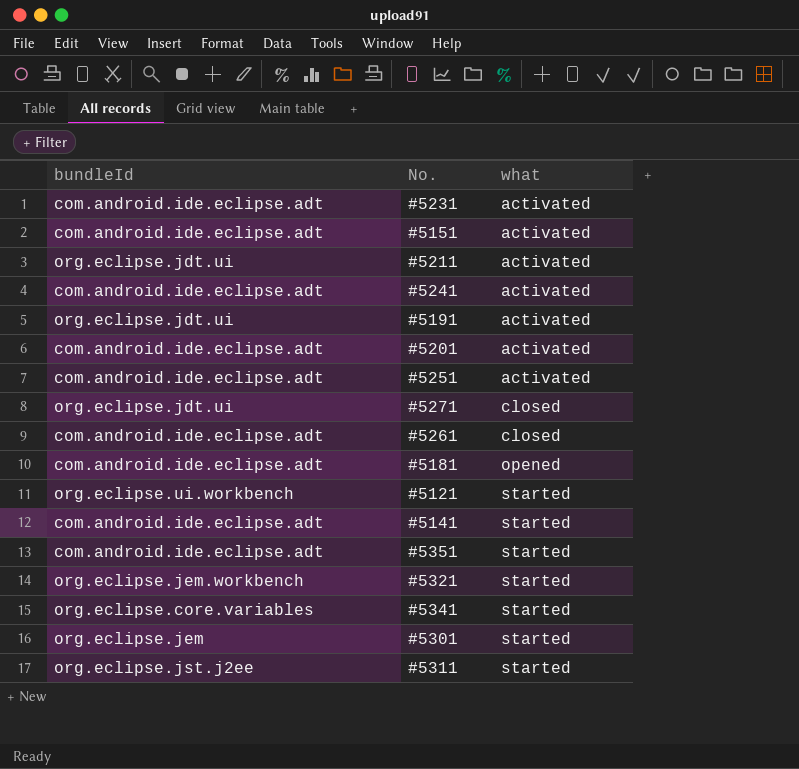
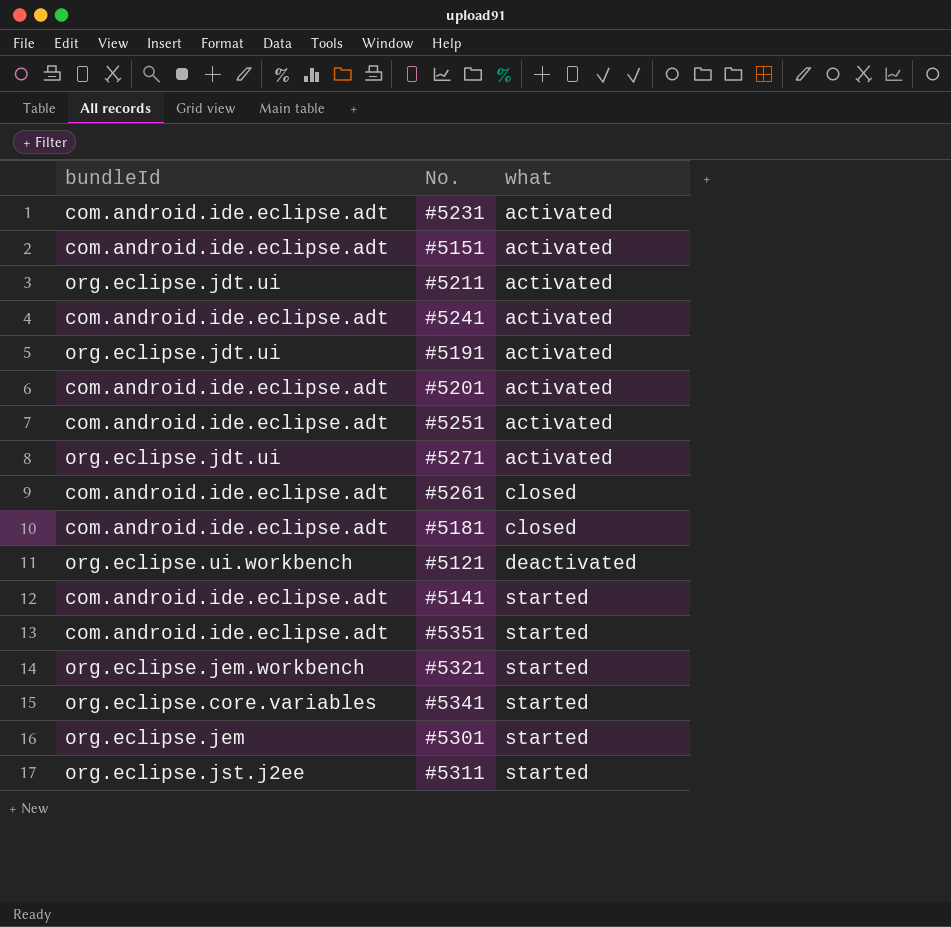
#5271 | what: closed -> activated
#5181 | what: opened -> closed
#5121 | what: started -> deactivated

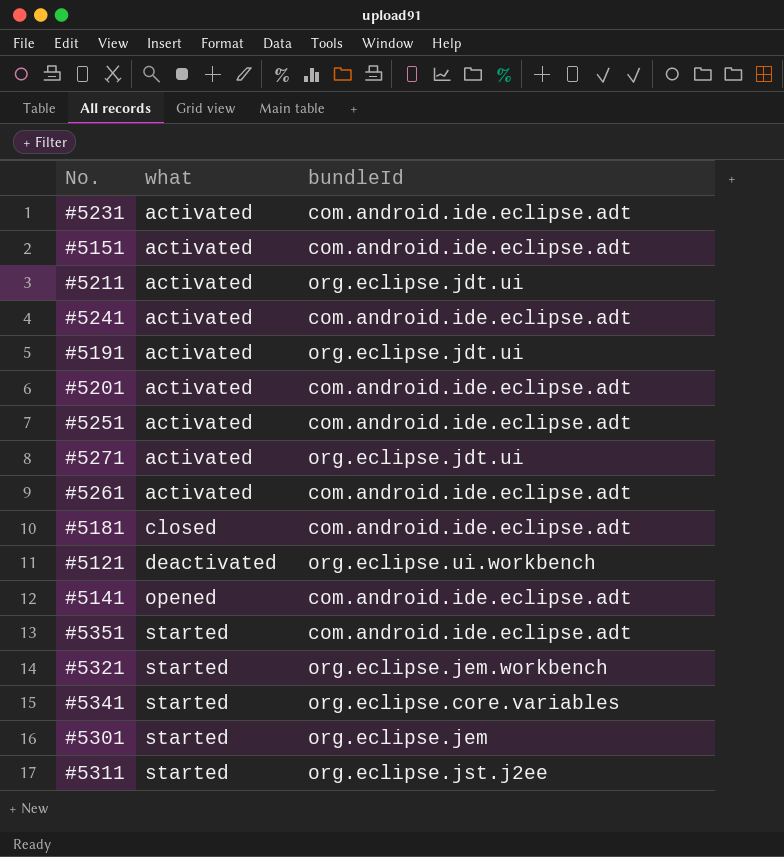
column bundleId | position: 1 -> 3
#5261 | what: closed -> activated
#5141 | what: started -> opened

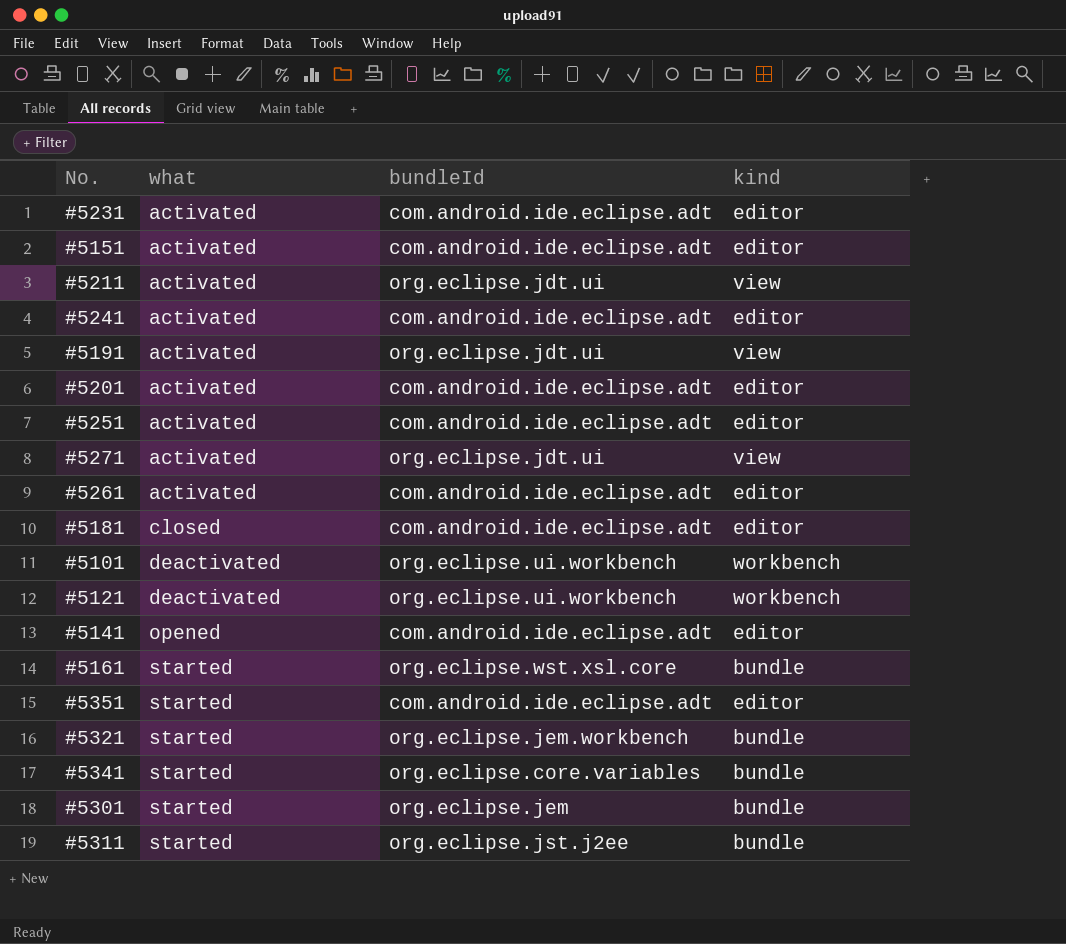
column kind | position: none -> 4
row #5101: none -> deactivated | org.eclipse.ui.workbench | workbench
row #5161: none -> started | org.eclipse.wst.xsl.core | bundle

